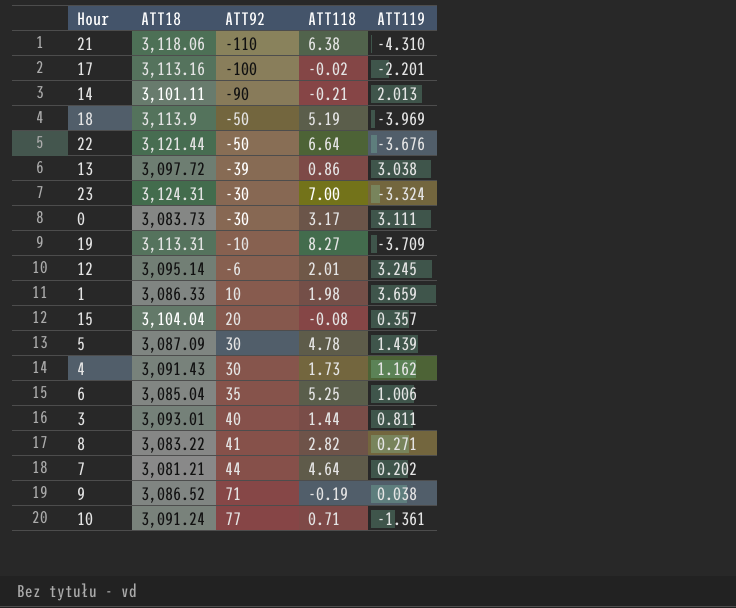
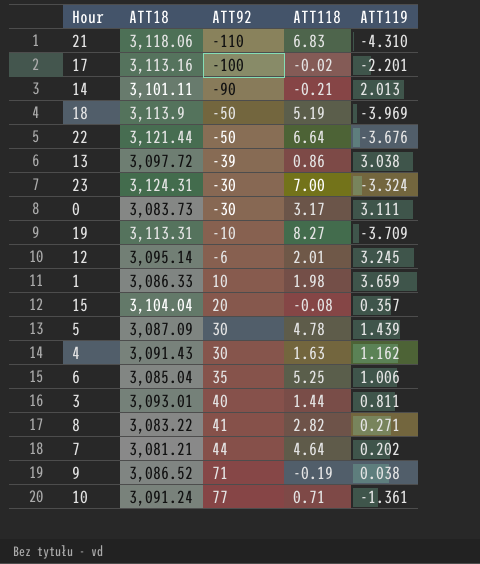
21 | ATT118: 6.38 -> 6.83
4 | ATT118: 1.73 -> 1.63

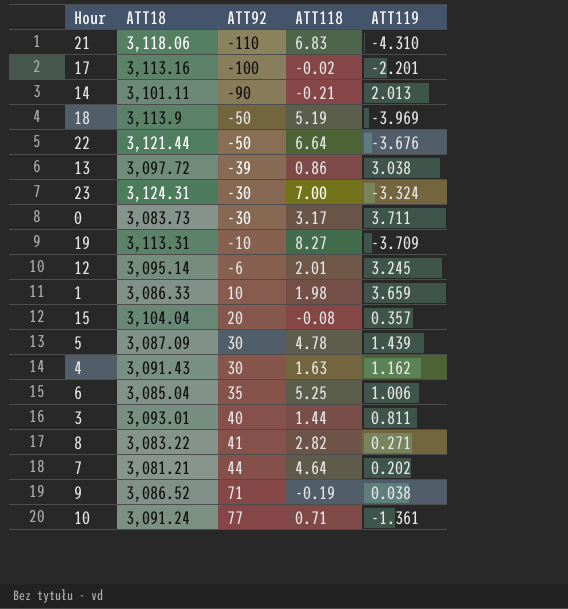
0 | ATT119: 3.111 -> 3.711

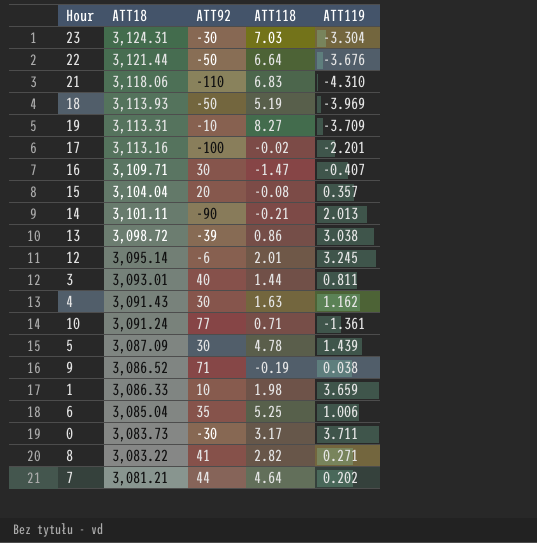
row order: ATT92 ascending -> ATT18 descending
23 | ATT118: 7.00 -> 7.03
23 | ATT119: -3.324 -> -3.304
18 | ATT18: 3,113.9 -> 3,113.93
row 16: none -> 3,109.71 | 30 | -1.47 | -0.407
13 | ATT18: 3,097.72 -> 3,098.72

